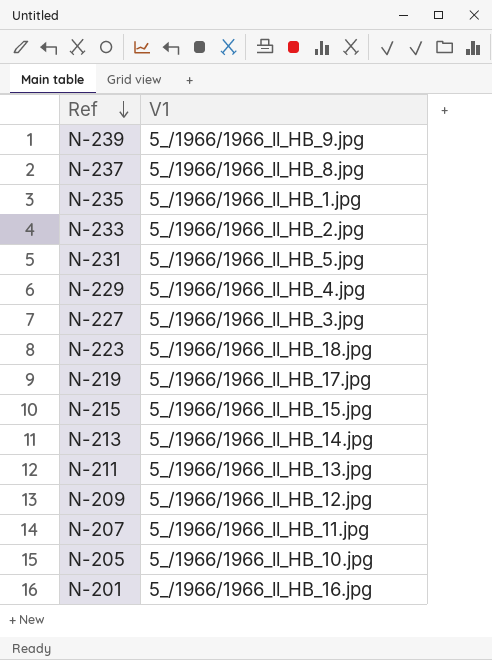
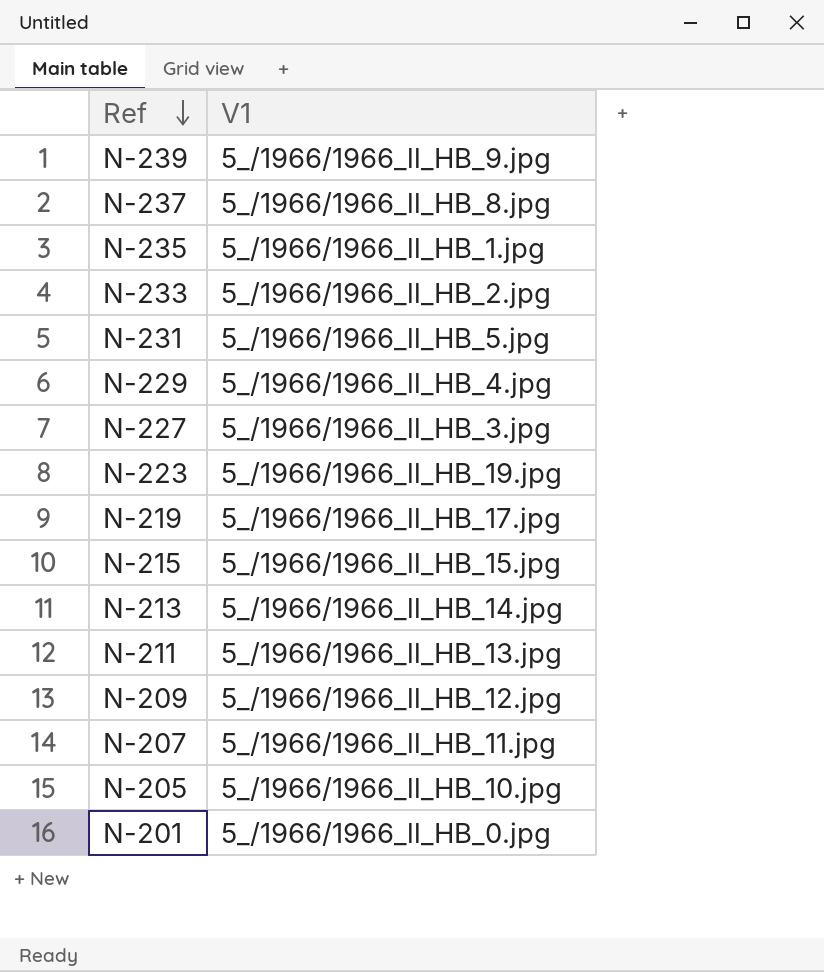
N-223 | V1: 5_/1966/1966_ll_HB_18.jpg -> 5_/1966/1966_ll_HB_19.jpg
N-201 | V1: 5_/1966/1966_ll_HB_16.jpg -> 5_/1966/1966_ll_HB_0.jpg

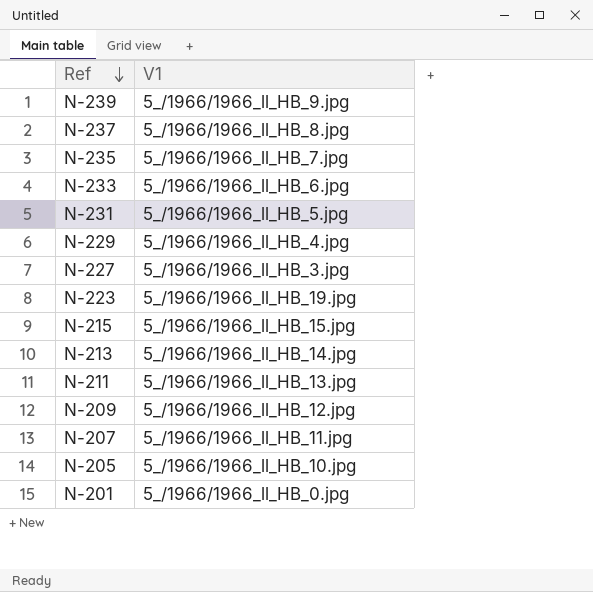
row N-219: 5_/1966/1966_ll_HB_17.jpg -> none
N-235 | V1: 5_/1966/1966_ll_HB_1.jpg -> 5_/1966/1966_ll_HB_7.jpg
N-233 | V1: 5_/1966/1966_ll_HB_2.jpg -> 5_/1966/1966_ll_HB_6.jpg

